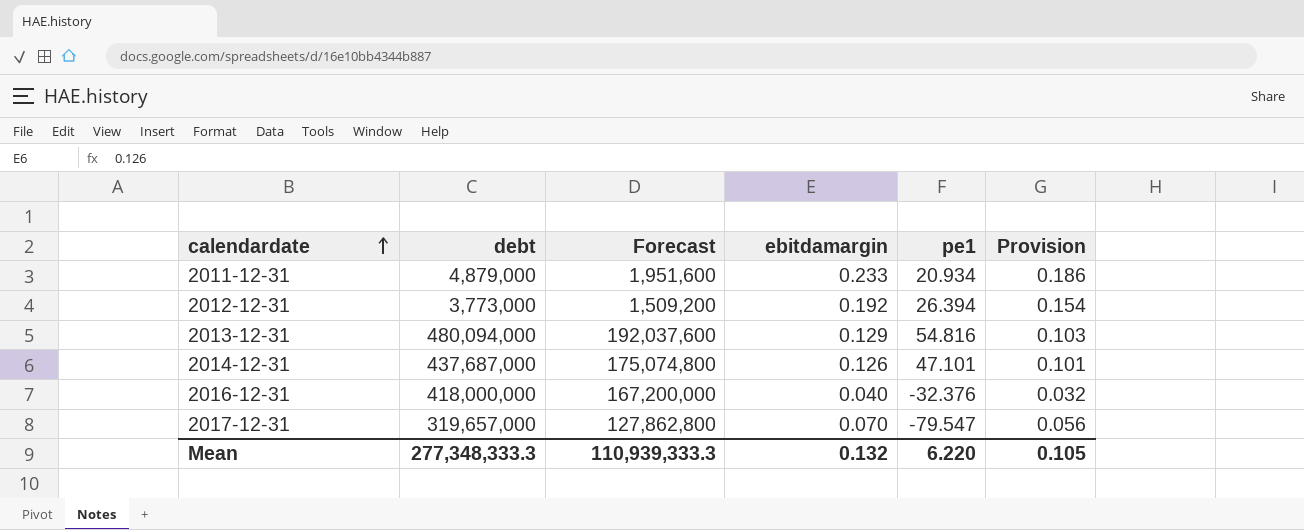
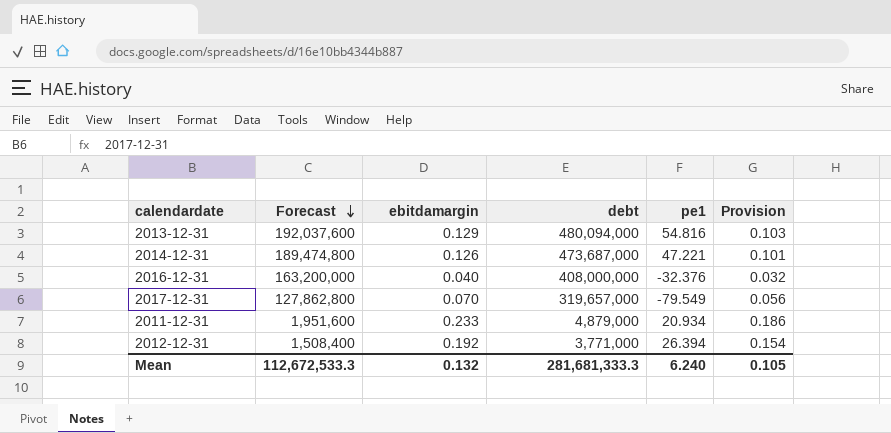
row order: calendardate ascending -> Forecast descending
column debt | position: 2 -> 4
2014-12-31 | Forecast: 175,074,800 -> 189,474,800
2014-12-31 | debt: 437,687,000 -> 473,687,000
2014-12-31 | pe1: 47.101 -> 47.221
2016-12-31 | Forecast: 167,200,000 -> 163,200,000
2016-12-31 | debt: 418,000,000 -> 408,000,000
2017-12-31 | pe1: -79.547 -> -79.549
2012-12-31 | Forecast: 1,509,200 -> 1,508,400
2012-12-31 | debt: 3,773,000 -> 3,771,000
Mean | Forecast: 110,939,333.3 -> 112,672,533.3
Mean | debt: 277,348,333.3 -> 281,681,333.3
Mean | pe1: 6.220 -> 6.240

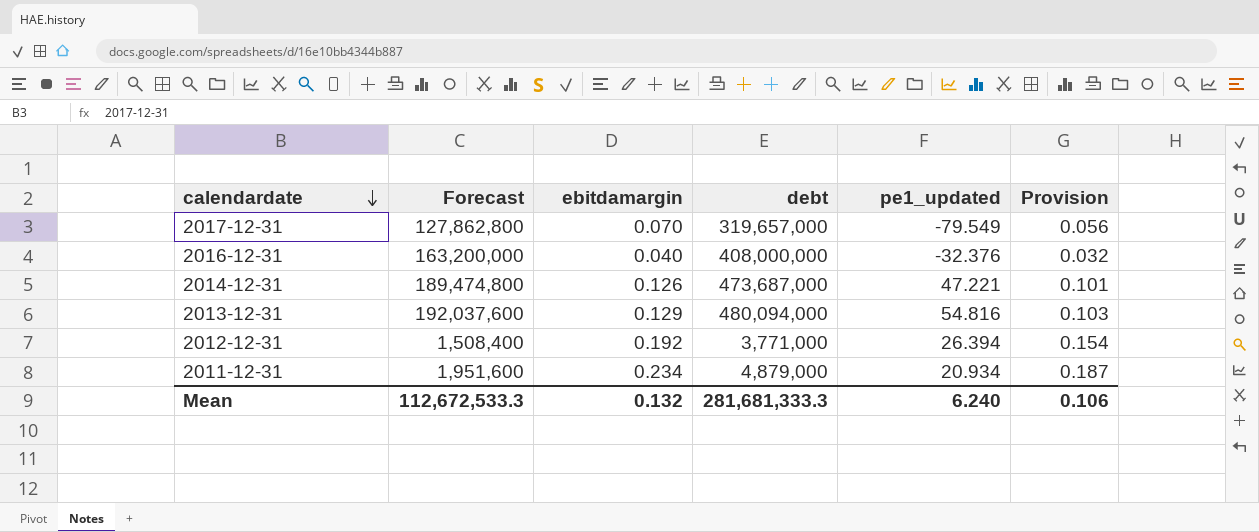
row order: Forecast descending -> calendardate descending
column name: pe1 -> pe1_updated
2011-12-31 | ebitdamargin: 0.233 -> 0.234
2011-12-31 | Provision: 0.186 -> 0.187
Mean | Provision: 0.105 -> 0.106

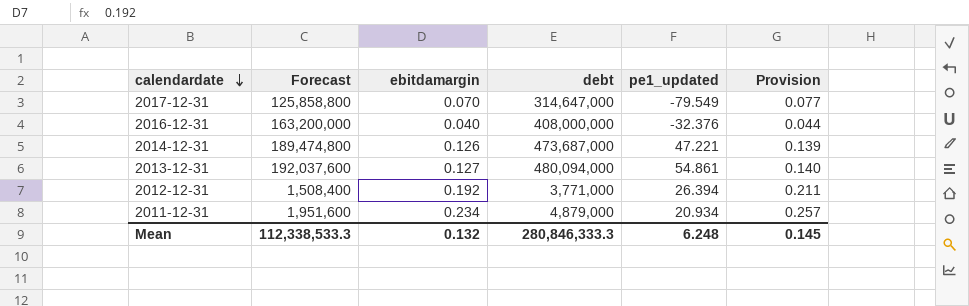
column Provision | formula: [ebitdamargin] * 0.8 -> [ebitdamargin] * 1.1
2017-12-31 | Forecast: 127,862,800 -> 125,858,800
2017-12-31 | debt: 319,657,000 -> 314,647,000
2013-12-31 | ebitdamargin: 0.129 -> 0.127
2013-12-31 | pe1_updated: 54.816 -> 54.861
Mean | Forecast: 112,672,533.3 -> 112,338,533.3
Mean | debt: 281,681,333.3 -> 280,846,333.3
Mean | pe1_updated: 6.240 -> 6.248
Mean | Provision: 0.106 -> 0.145

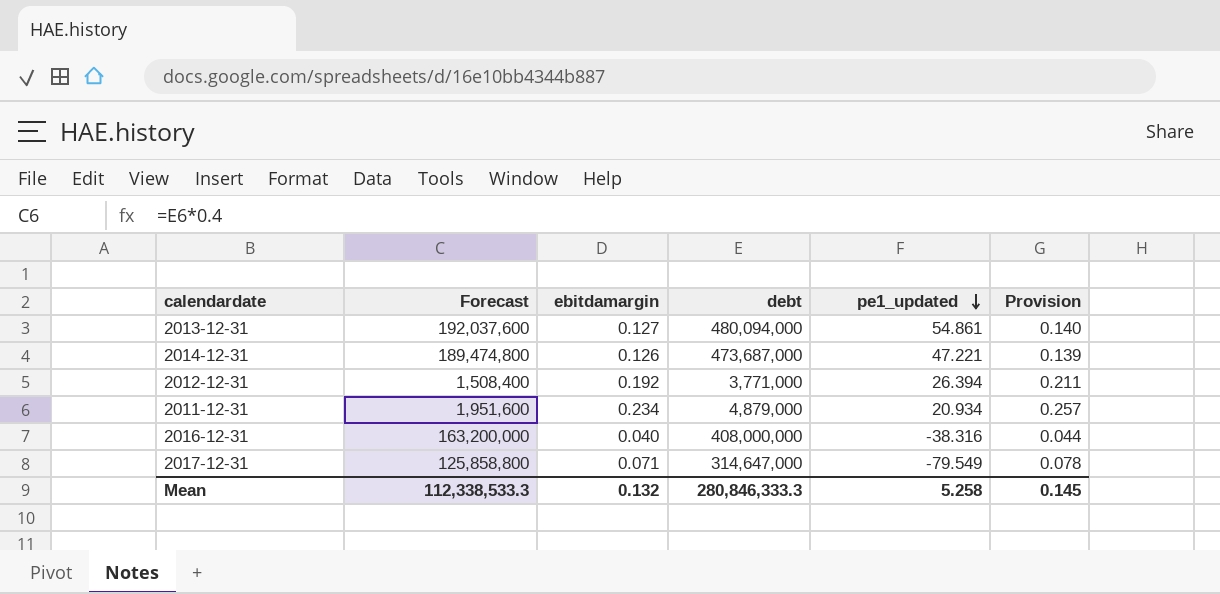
row order: calendardate descending -> pe1_updated descending
2016-12-31 | pe1_updated: -32.376 -> -38.316
2017-12-31 | ebitdamargin: 0.070 -> 0.071
2017-12-31 | Provision: 0.077 -> 0.078
Mean | pe1_updated: 6.248 -> 5.258

